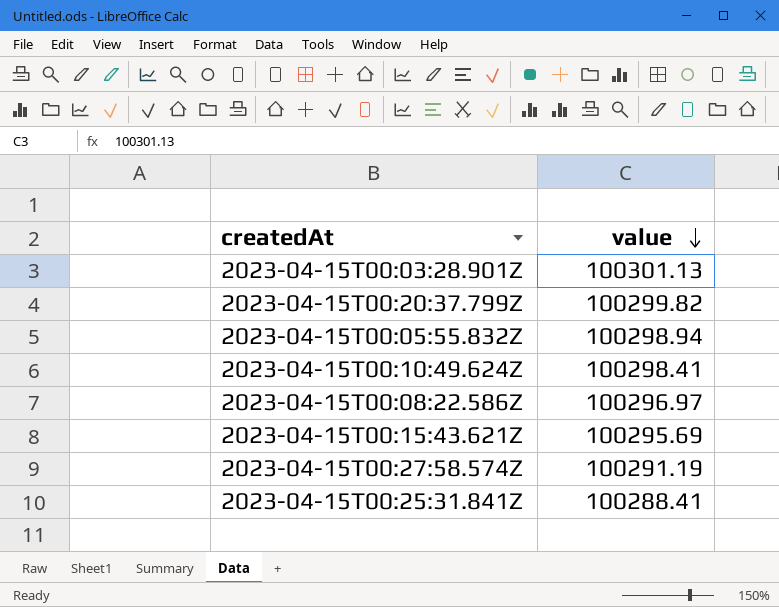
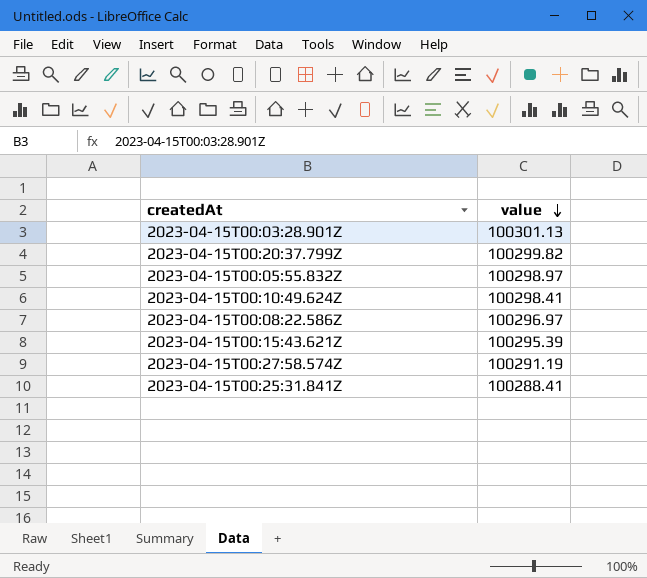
2023-04-15T00:05:55.832Z | value: 100298.94 -> 100298.97
2023-04-15T00:15:43.621Z | value: 100295.69 -> 100295.39

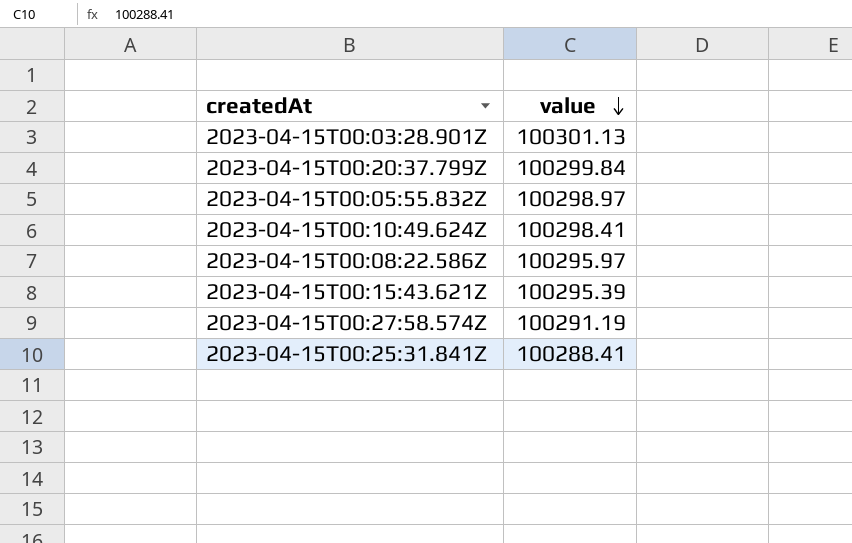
2023-04-15T00:20:37.799Z | value: 100299.82 -> 100299.84
2023-04-15T00:08:22.586Z | value: 100296.97 -> 100295.97

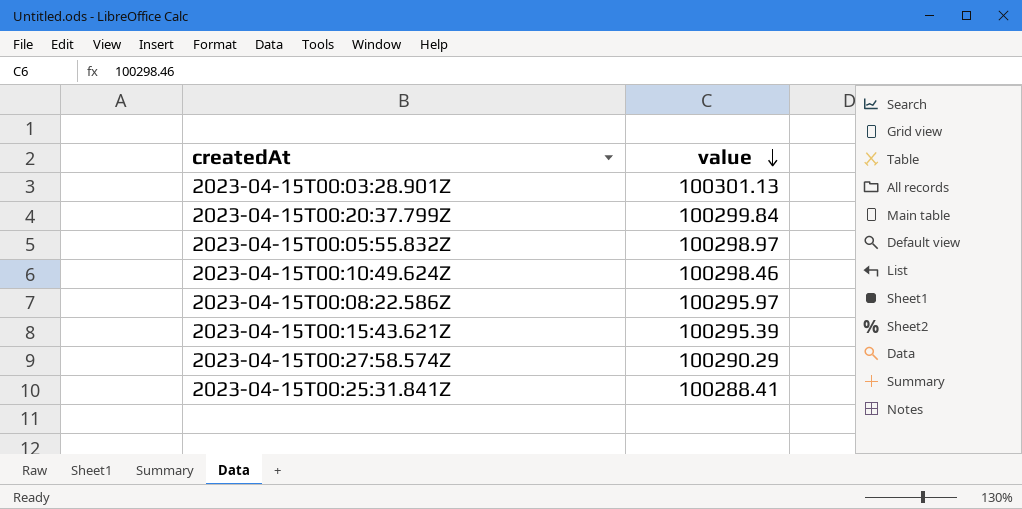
2023-04-15T00:10:49.624Z | value: 100298.41 -> 100298.46
2023-04-15T00:27:58.574Z | value: 100291.19 -> 100290.29

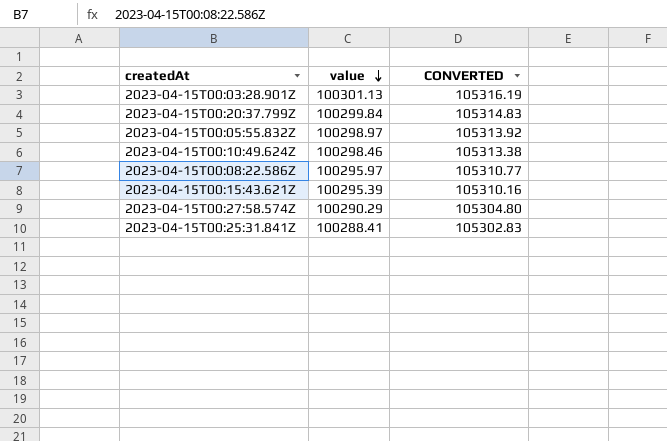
column CONVERTED | formula: none -> [value] * 1.05

